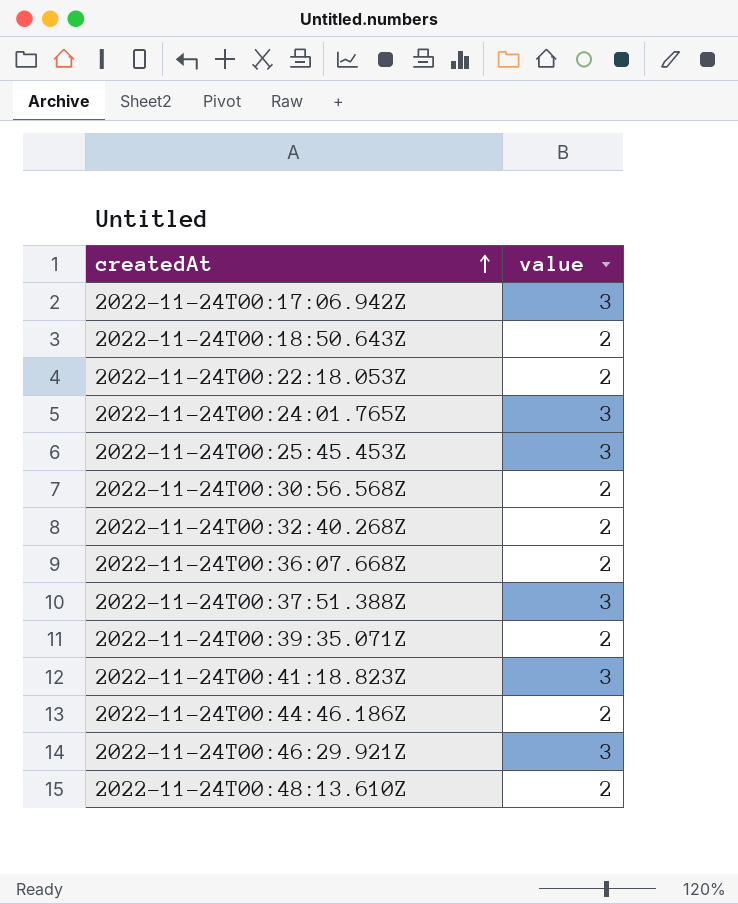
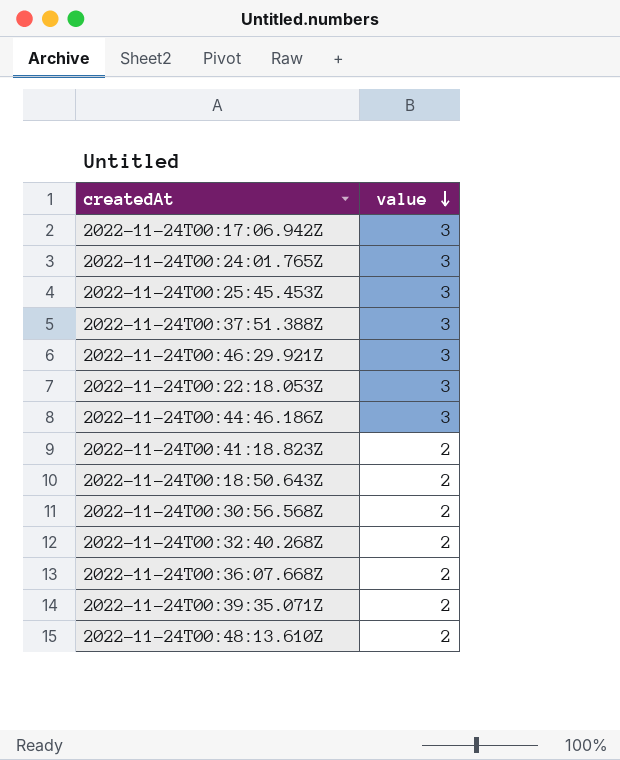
row order: createdAt ascending -> value descending
2022-11-24T00:22:18.053Z | value: 2 -> 3
2022-11-24T00:44:46.186Z | value: 2 -> 3
2022-11-24T00:41:18.823Z | value: 3 -> 2

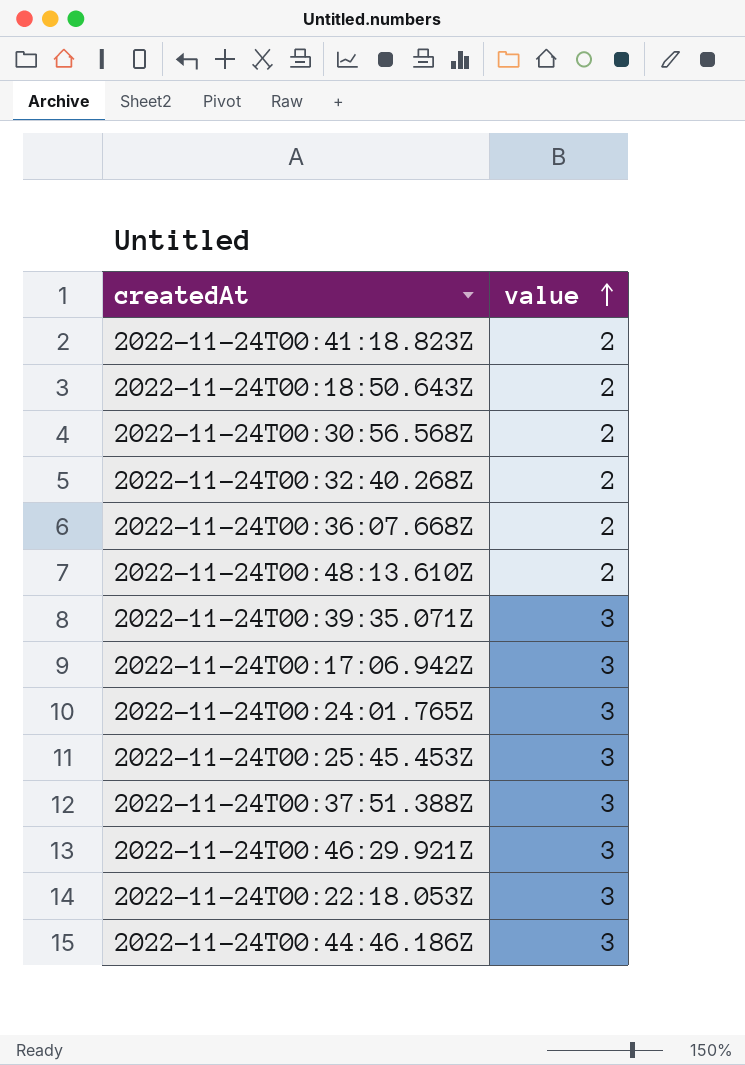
row order: value descending -> value ascending
2022-11-24T00:39:35.071Z | value: 2 -> 3

